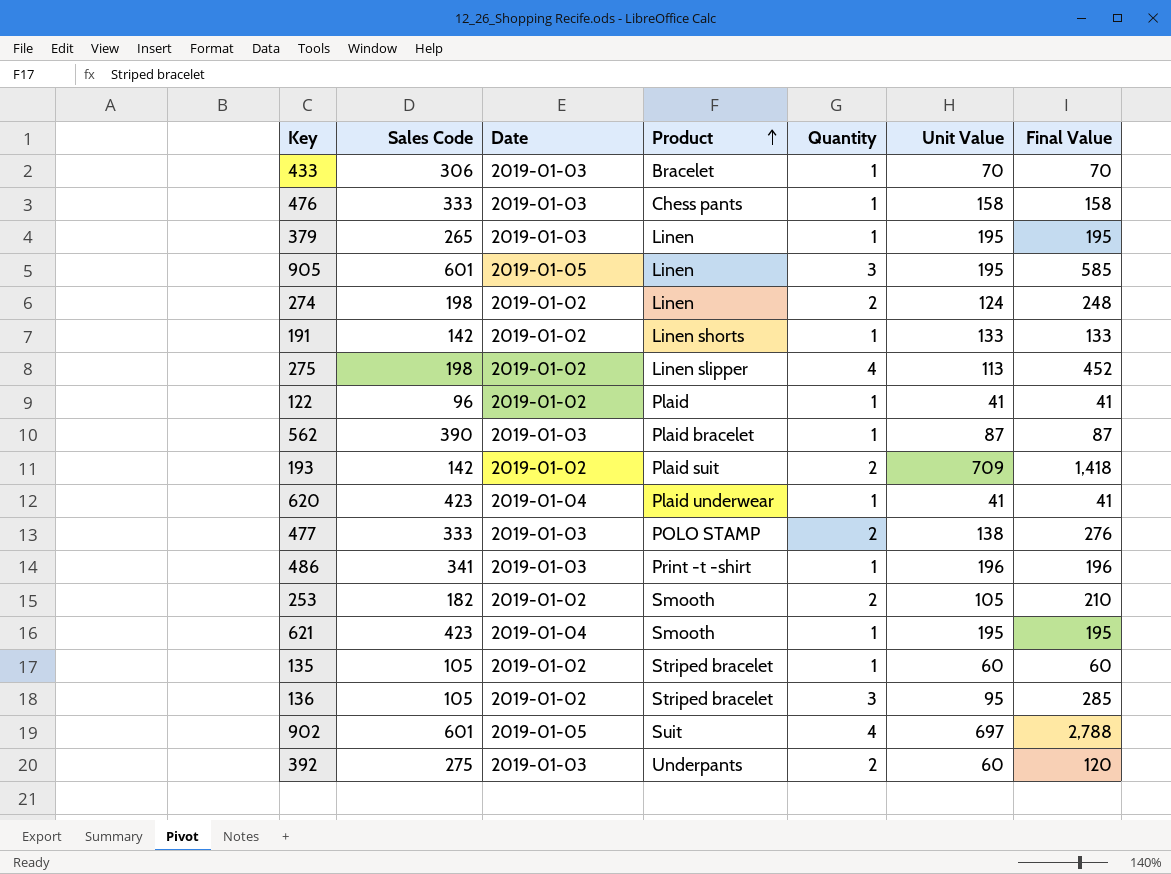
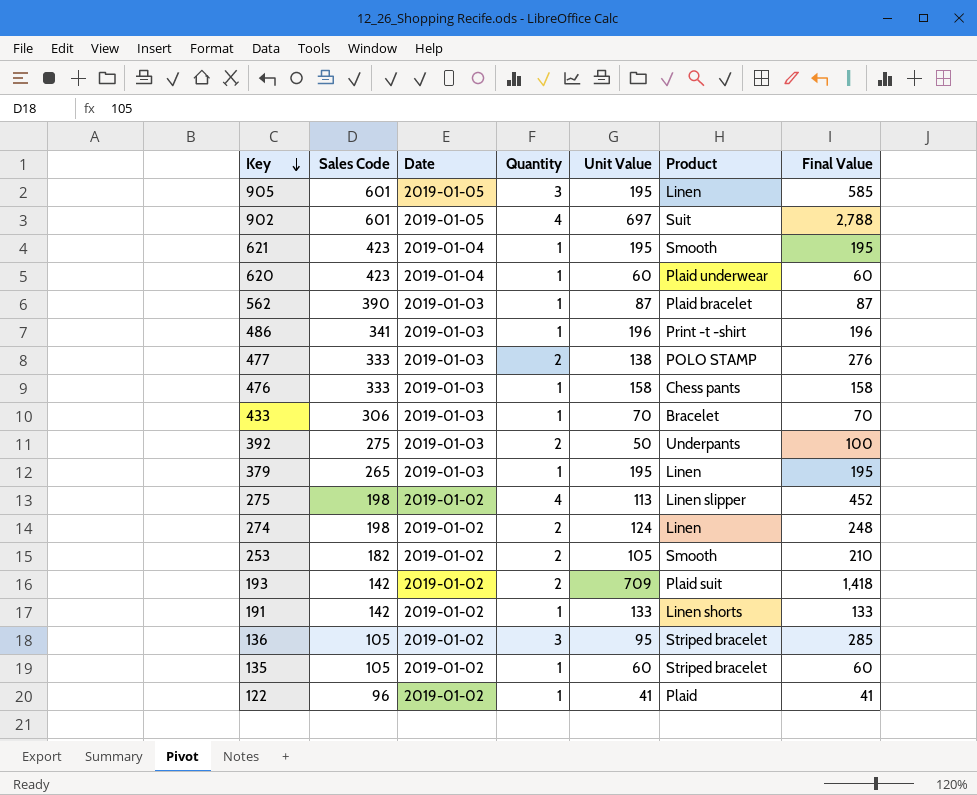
row order: Product ascending -> Key descending
column Product | position: 4 -> 6
620 | Unit Value: 41 -> 60
620 | Final Value: 41 -> 60
392 | Unit Value: 60 -> 50
392 | Final Value: 120 -> 100

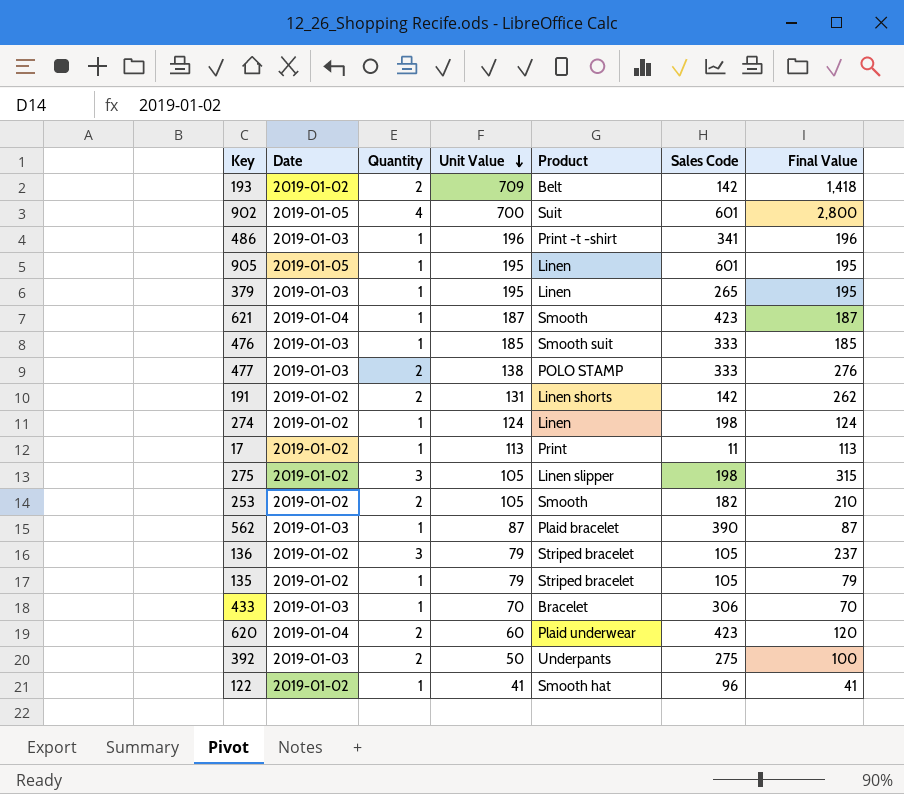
row order: Key descending -> Unit Value descending
column Sales Code | position: 2 -> 6
193 | Product: Plaid suit -> Belt
902 | Unit Value: 697 -> 700
902 | Final Value: 2,788 -> 2,800
905 | Quantity: 3 -> 1
905 | Final Value: 585 -> 195
621 | Unit Value: 195 -> 187
621 | Final Value: 195 -> 187
476 | Unit Value: 158 -> 185
476 | Product: Chess pants -> Smooth suit
476 | Final Value: 158 -> 185
191 | Quantity: 1 -> 2
191 | Unit Value: 133 -> 131
191 | Final Value: 133 -> 262
274 | Quantity: 2 -> 1
274 | Final Value: 248 -> 124
row 17: none -> 2019-01-02 | 1 | 113 | Print | 11 | 113
275 | Quantity: 4 -> 3
275 | Unit Value: 113 -> 105
275 | Final Value: 452 -> 315
136 | Unit Value: 95 -> 79
136 | Final Value: 285 -> 237
135 | Unit Value: 60 -> 79
135 | Final Value: 60 -> 79
620 | Quantity: 1 -> 2
620 | Final Value: 60 -> 120
122 | Product: Plaid -> Smooth hat

